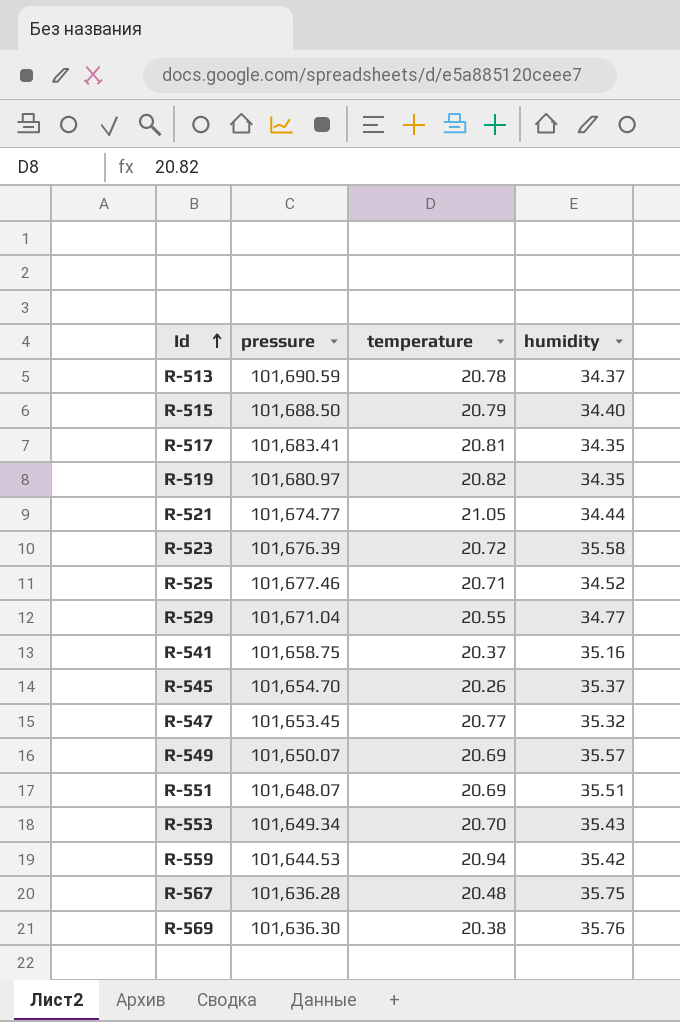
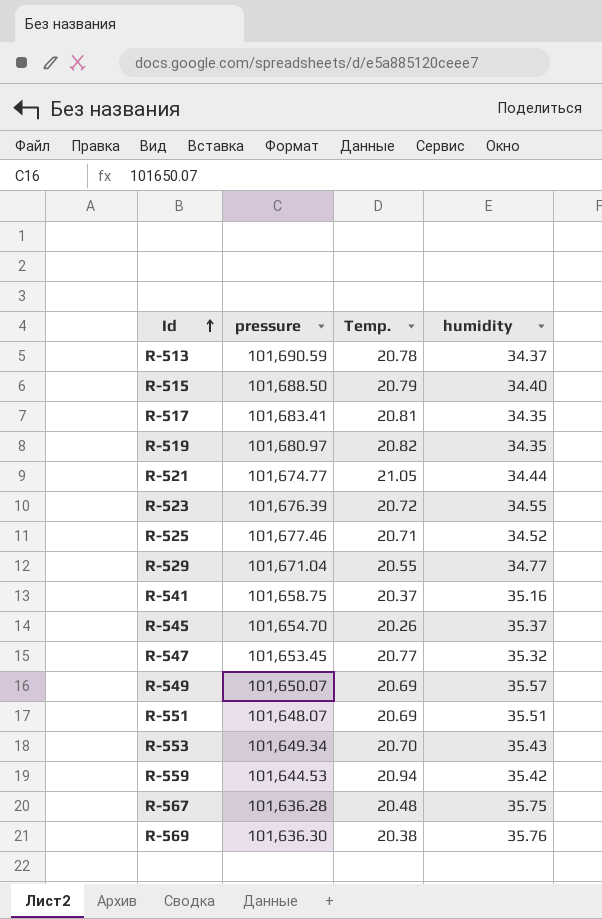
column name: temperature -> Temp.
R-523 | humidity: 35.58 -> 34.55

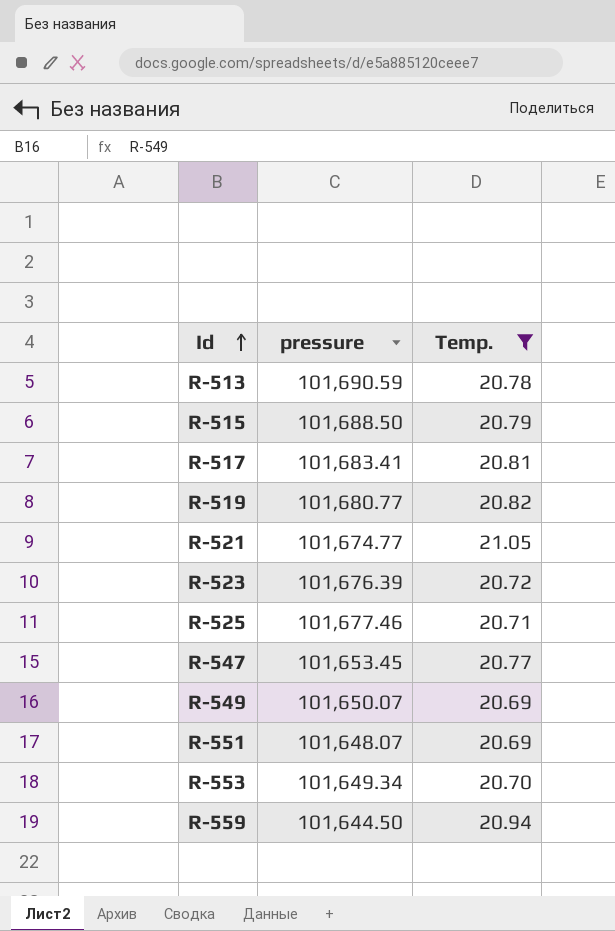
filter: none -> Temp. >= 20.69
column humidity | position: 4 -> none
R-519 | pressure: 101,680.97 -> 101,680.77
R-559 | pressure: 101,644.53 -> 101,644.50

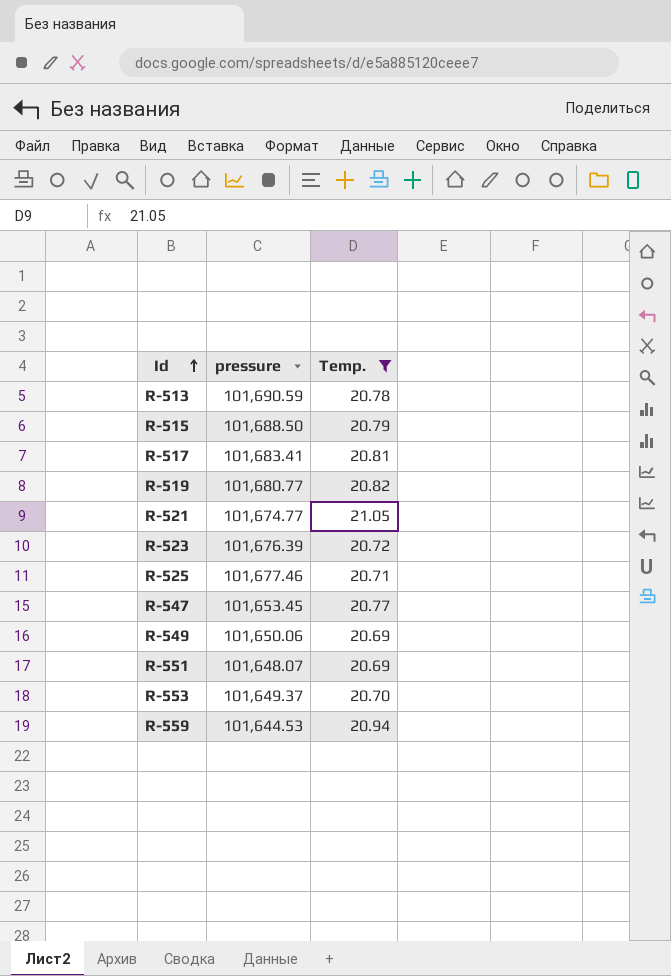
R-549 | pressure: 101,650.07 -> 101,650.06
R-553 | pressure: 101,649.34 -> 101,649.37
R-559 | pressure: 101,644.50 -> 101,644.53

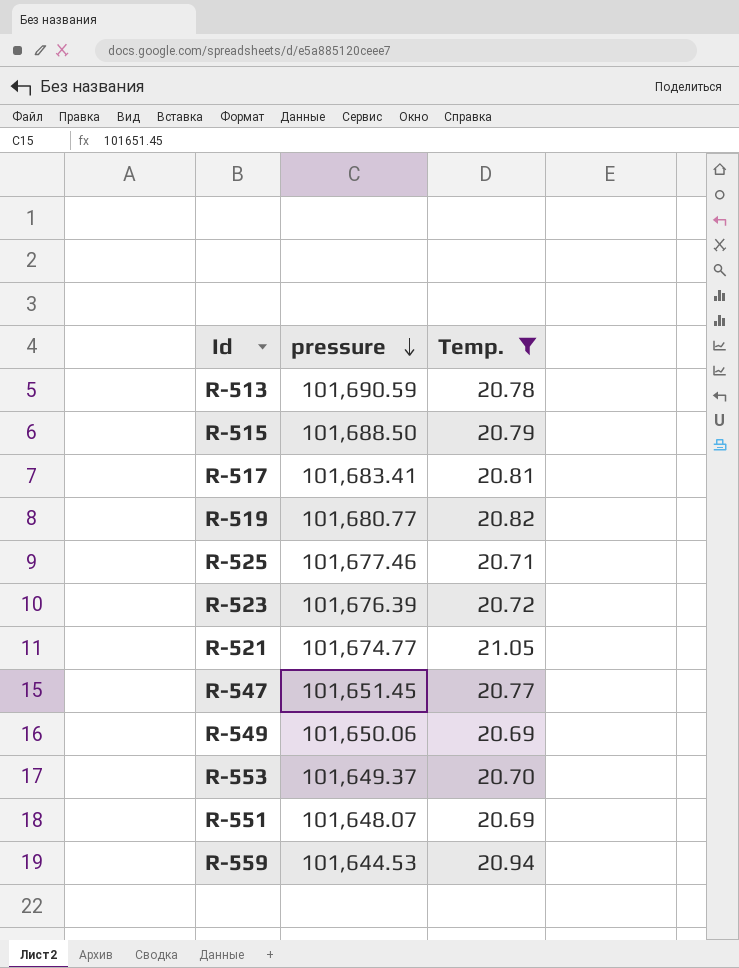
row order: Id ascending -> pressure descending
R-547 | pressure: 101,653.45 -> 101,651.45

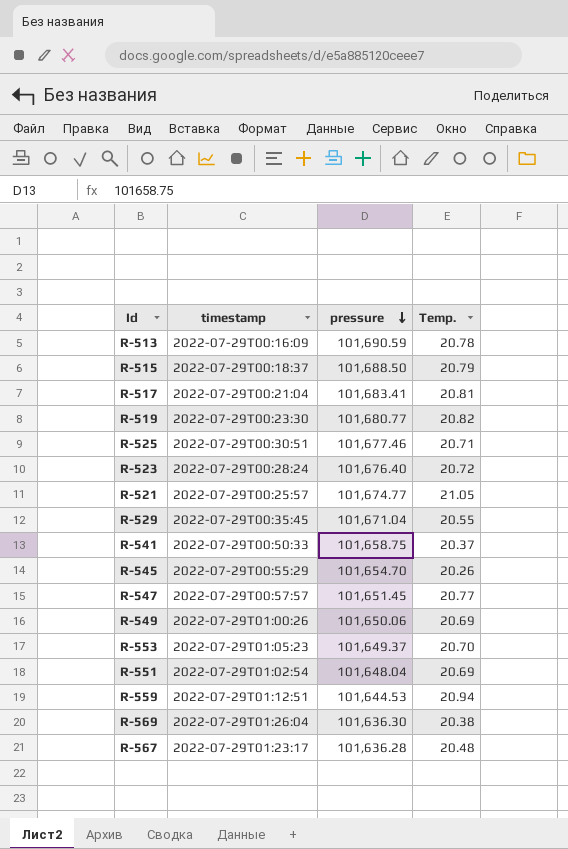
filter: Temp. >= 20.69 -> none
column timestamp | position: none -> 2
R-523 | pressure: 101,676.39 -> 101,676.40
R-551 | pressure: 101,648.07 -> 101,648.04

